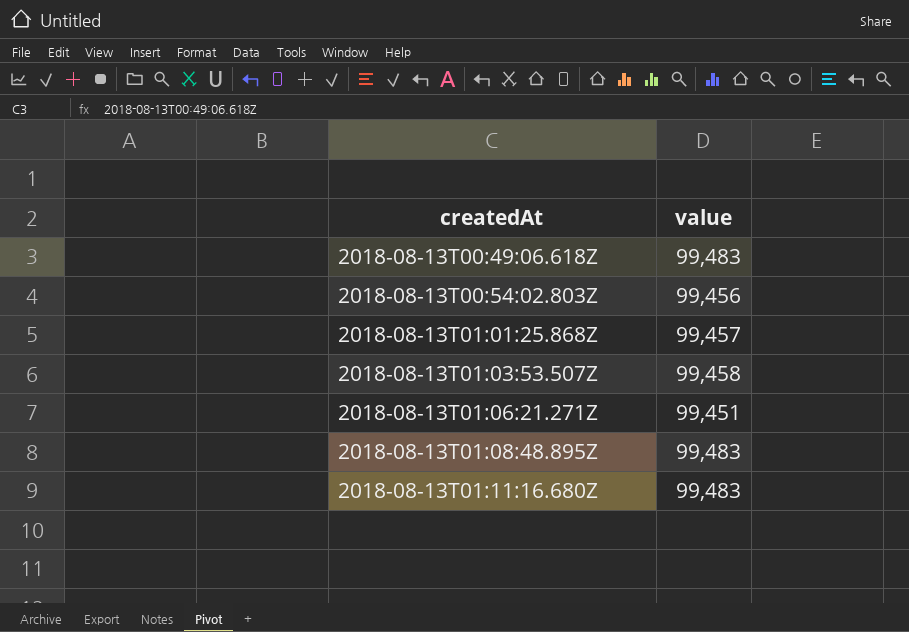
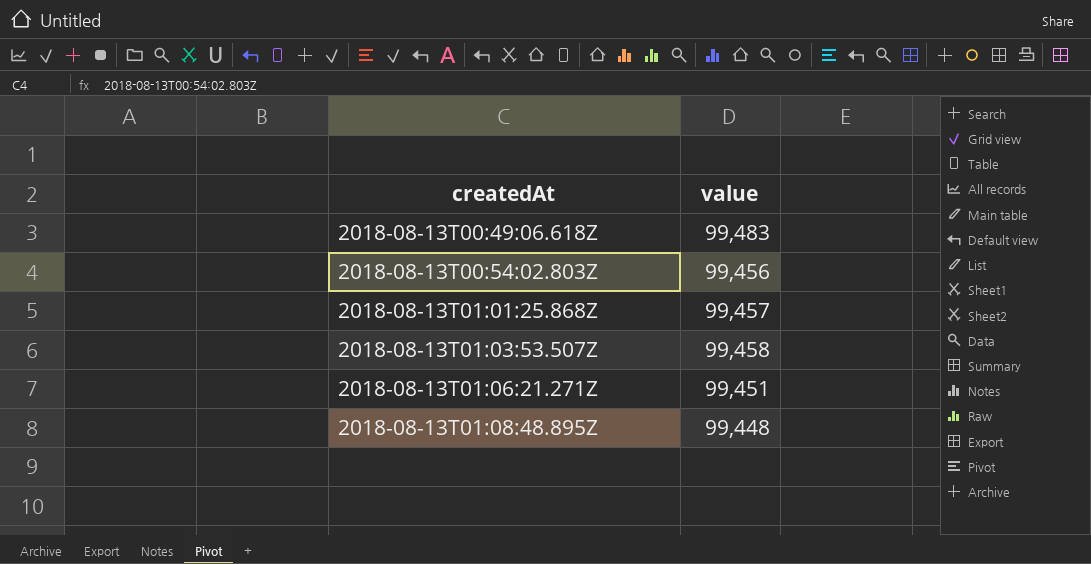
row 2018-08-13T01:11:16.680Z: 99,483 -> none
2018-08-13T01:08:48.895Z | value: 99,483 -> 99,448

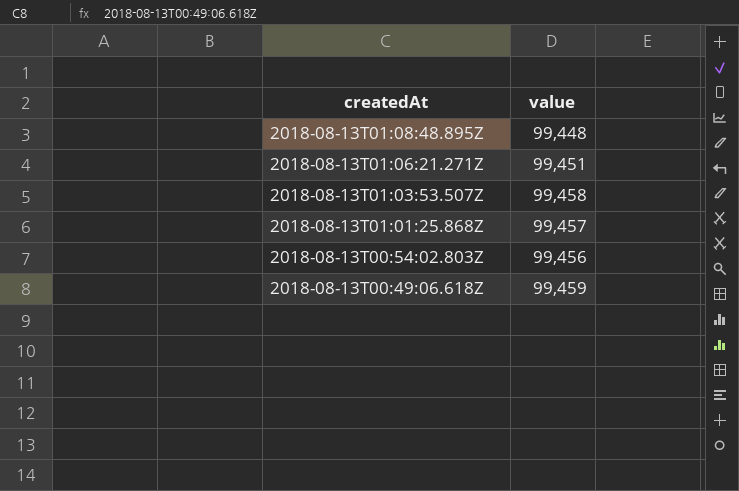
row order: createdAt ascending -> createdAt descending
2018-08-13T00:49:06.618Z | value: 99,483 -> 99,459

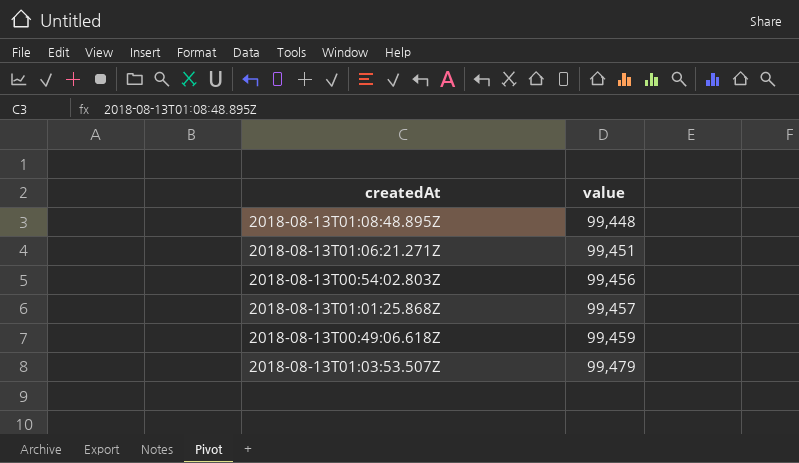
row order: createdAt descending -> value ascending
2018-08-13T01:03:53.507Z | value: 99,458 -> 99,479

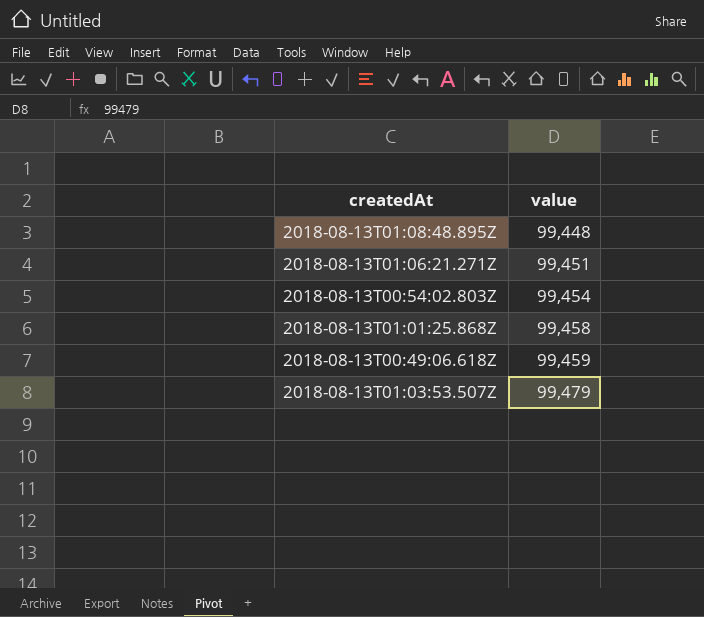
2018-08-13T00:54:02.803Z | value: 99,456 -> 99,454
2018-08-13T01:01:25.868Z | value: 99,457 -> 99,458

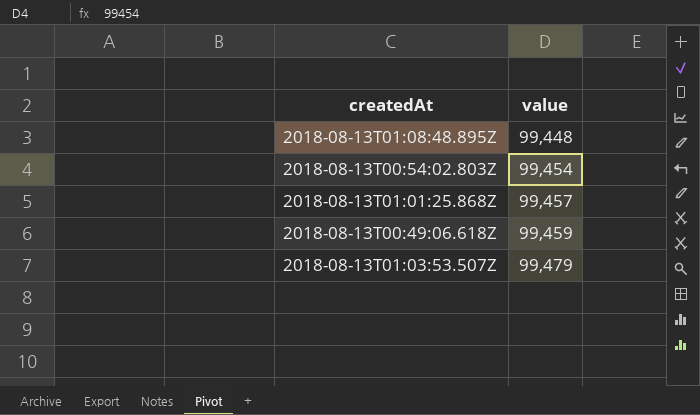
row 2018-08-13T01:06:21.271Z: 99,451 -> none
2018-08-13T01:01:25.868Z | value: 99,458 -> 99,457

